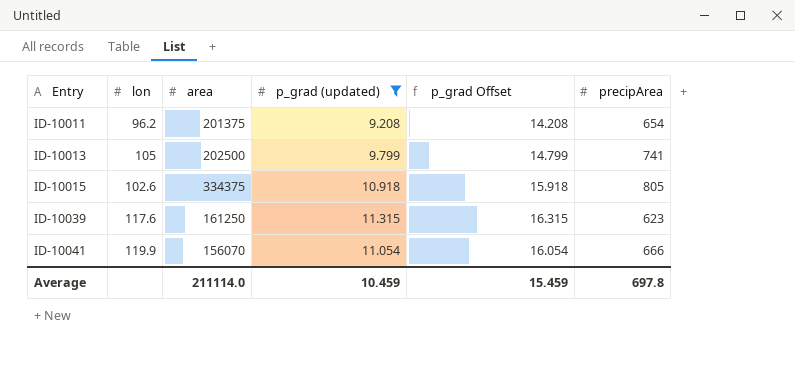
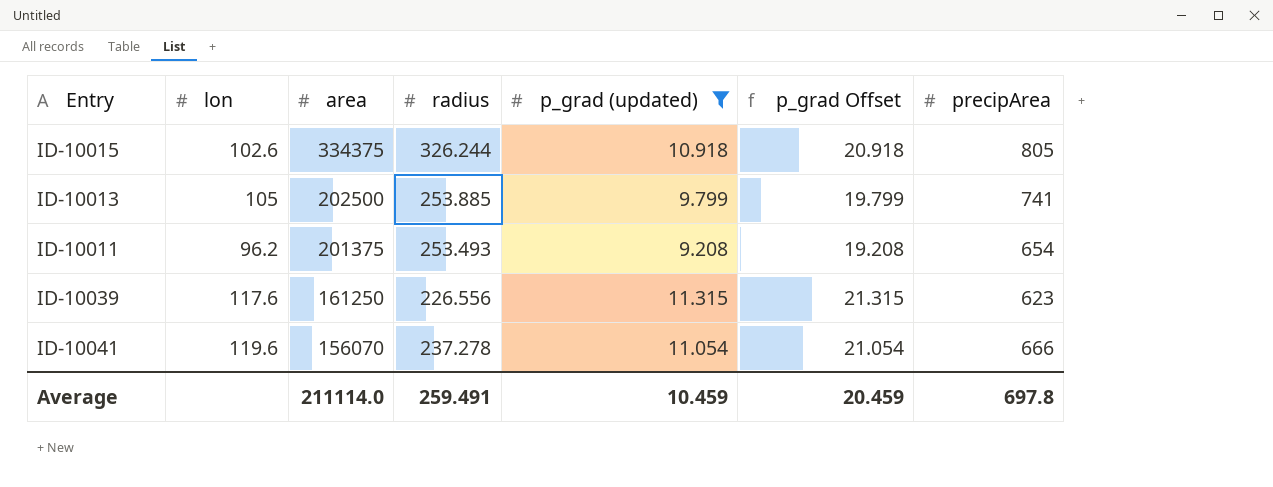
row order: Entry ascending -> area descending
column radius | position: none -> 4
column p_grad Offset | formula: [p_grad (updated)] + 5 -> [p_grad (updated)] + 10
ID-10041 | lon: 119.9 -> 119.6
Average | p_grad Offset: 15.459 -> 20.459

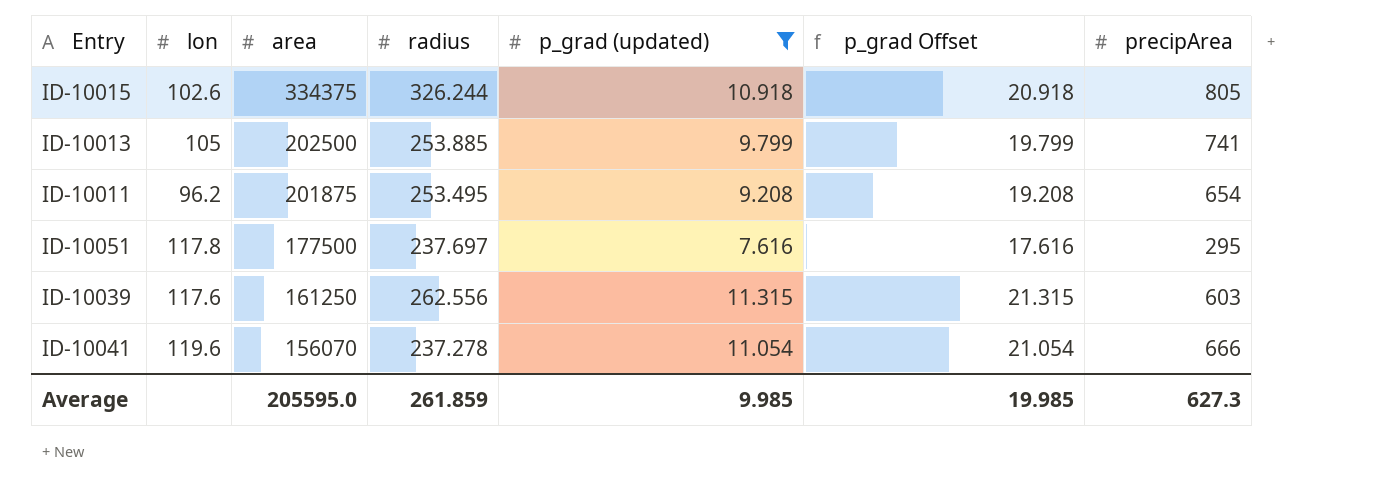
ID-10011 | area: 201375 -> 201875
ID-10011 | radius: 253.493 -> 253.495
row ID-10051: none -> 117.8 | 177500 | 237.697 | 7.616 | 17.616 | 295
ID-10039 | radius: 226.556 -> 262.556
ID-10039 | precipArea: 623 -> 603
Average | area: 211114.0 -> 205595.0
Average | radius: 259.491 -> 261.859
Average | p_grad (updated): 10.459 -> 9.985
Average | p_grad Offset: 20.459 -> 19.985
Average | precipArea: 697.8 -> 627.3

